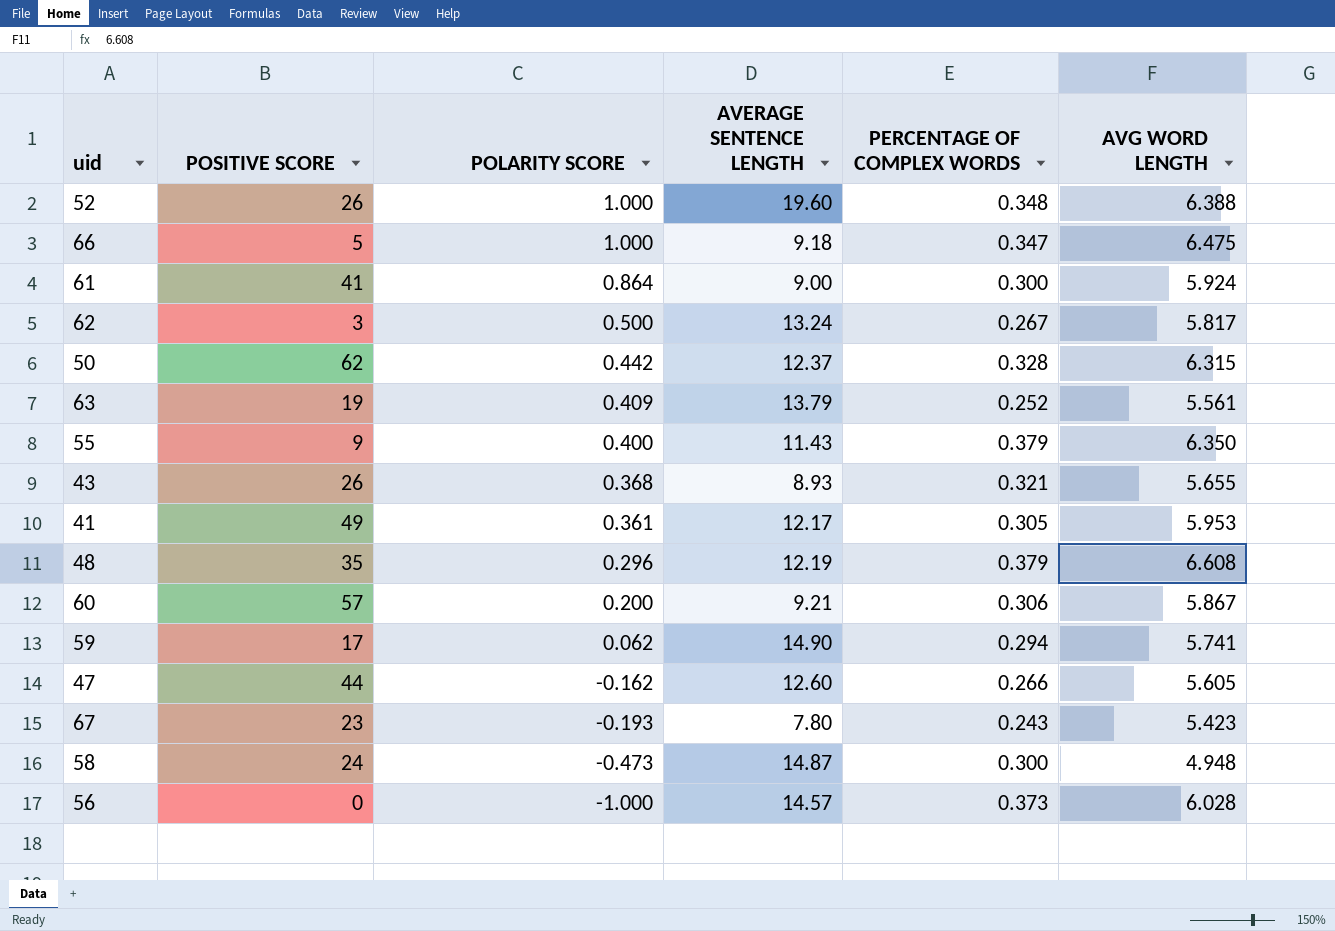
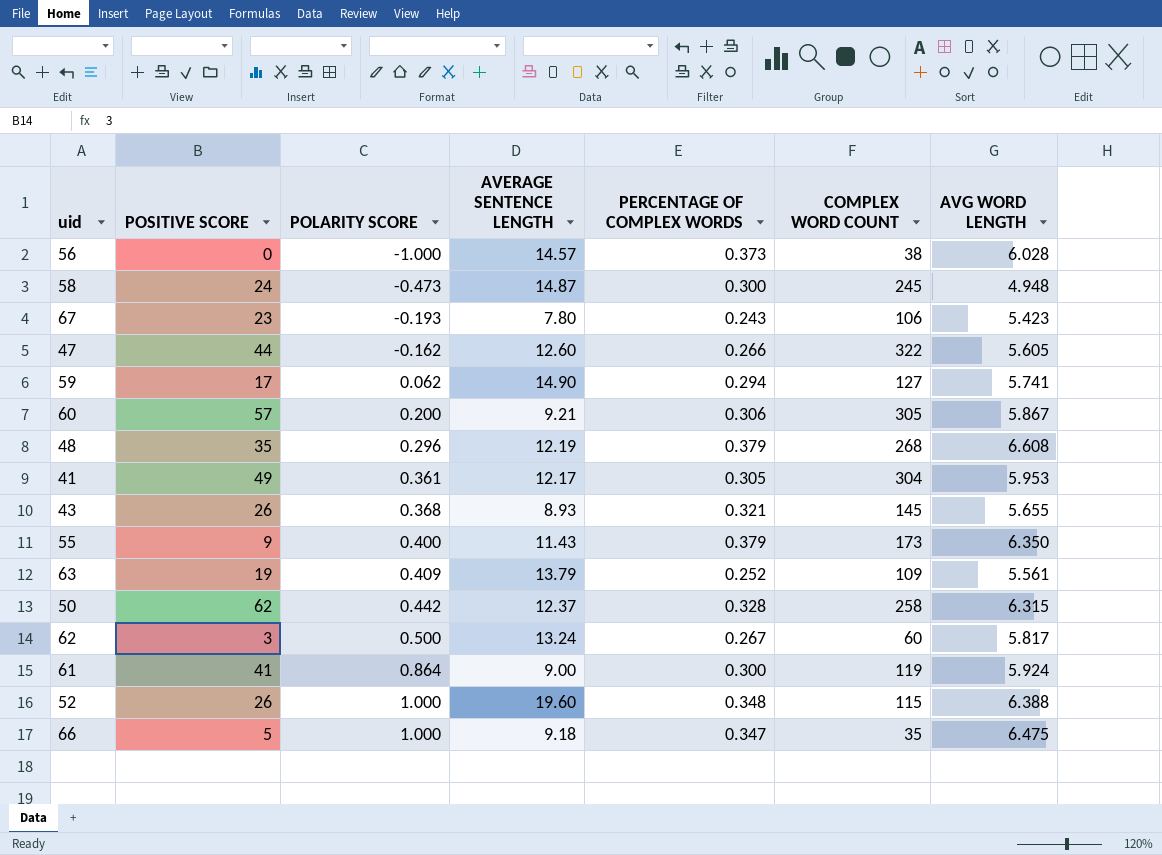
row order: POLARITY SCORE descending -> POLARITY SCORE ascending
column COMPLEX WORD COUNT | position: none -> 6

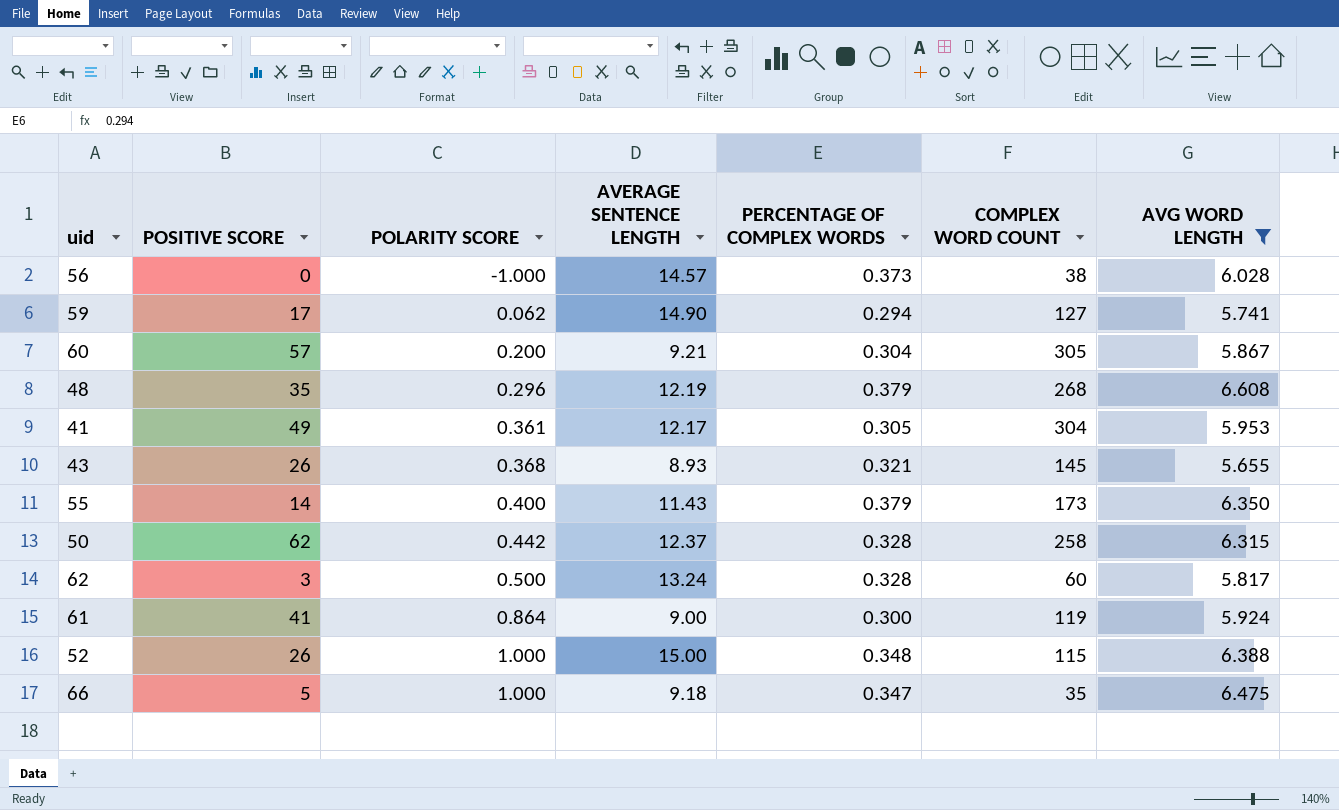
filter: none -> AVG WORD LENGTH >= 5.655
60 | PERCENTAGE OF COMPLEX WORDS: 0.306 -> 0.304
55 | POSITIVE SCORE: 9 -> 14
62 | PERCENTAGE OF COMPLEX WORDS: 0.267 -> 0.328
52 | AVERAGE SENTENCE LENGTH: 19.60 -> 15.00

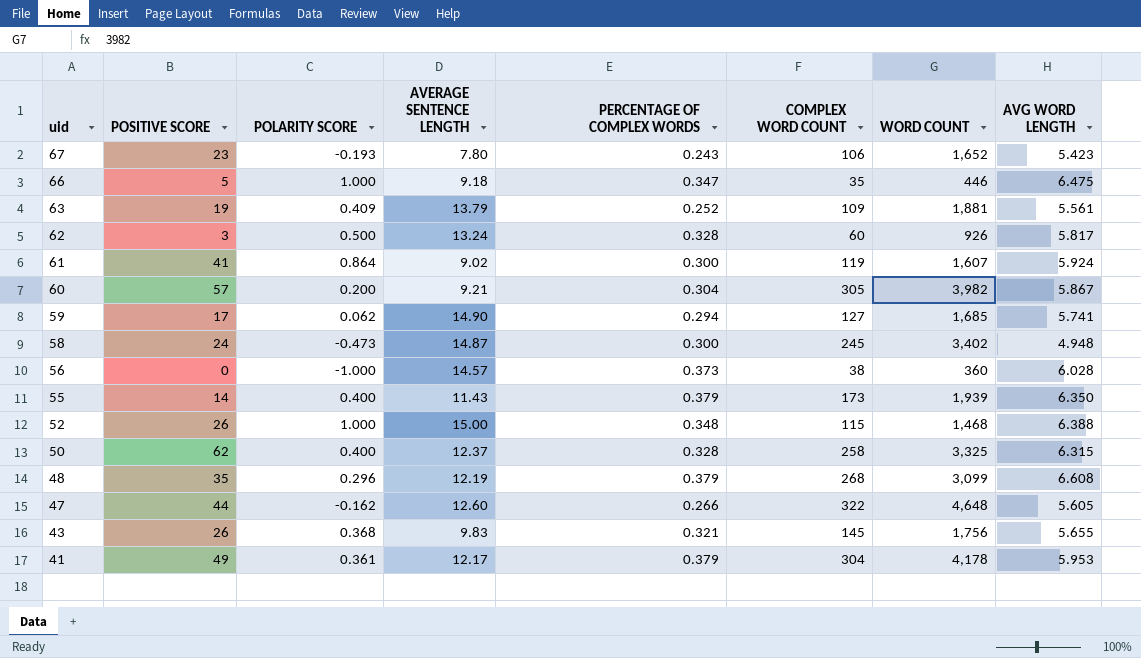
filter: AVG WORD LENGTH >= 5.655 -> none
row order: POLARITY SCORE ascending -> uid descending
column WORD COUNT | position: none -> 7
61 | AVERAGE SENTENCE LENGTH: 9.00 -> 9.02
50 | POLARITY SCORE: 0.442 -> 0.400
43 | AVERAGE SENTENCE LENGTH: 8.93 -> 9.83
41 | PERCENTAGE OF COMPLEX WORDS: 0.305 -> 0.379

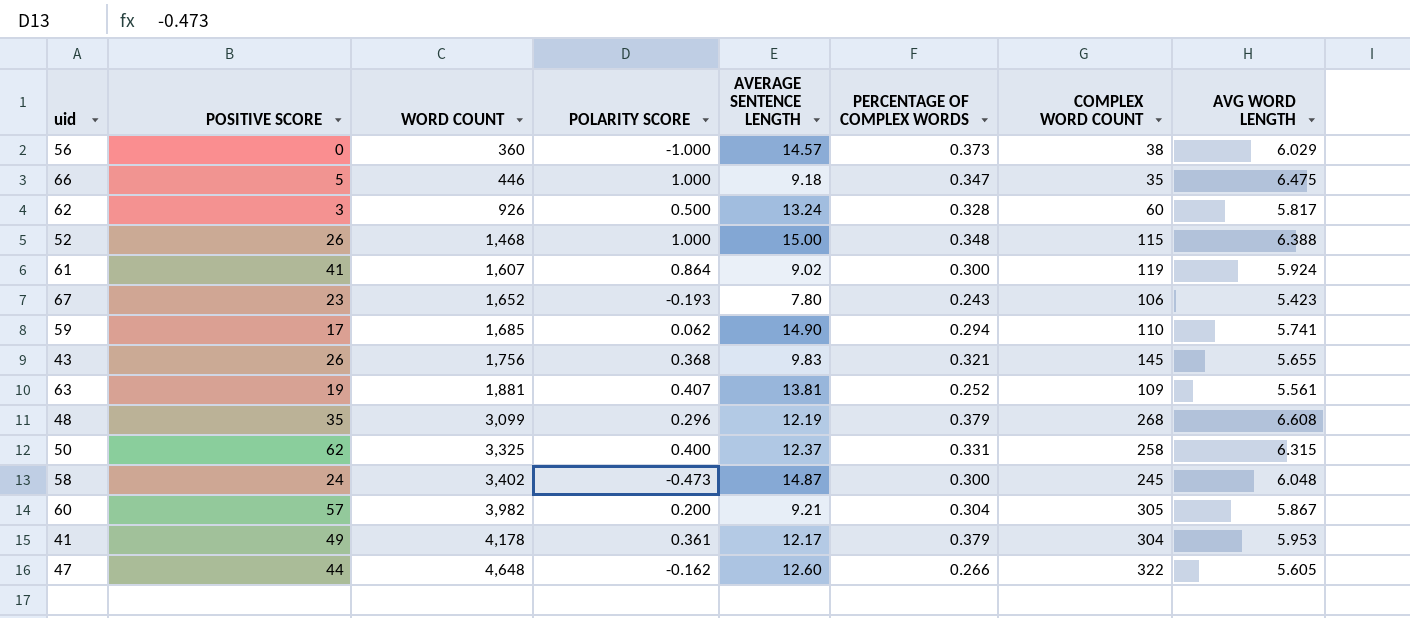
row order: uid descending -> WORD COUNT ascending
column WORD COUNT | position: 7 -> 3
row 55: 14 | 0.400 | 11.43 | 0.379 | 173 | 1,939 | 6.350 -> none
56 | AVG WORD LENGTH: 6.028 -> 6.029
59 | COMPLEX WORD COUNT: 127 -> 110
63 | POLARITY SCORE: 0.409 -> 0.407
63 | AVERAGE SENTENCE LENGTH: 13.79 -> 13.81
50 | PERCENTAGE OF COMPLEX WORDS: 0.328 -> 0.331
58 | AVG WORD LENGTH: 4.948 -> 6.048

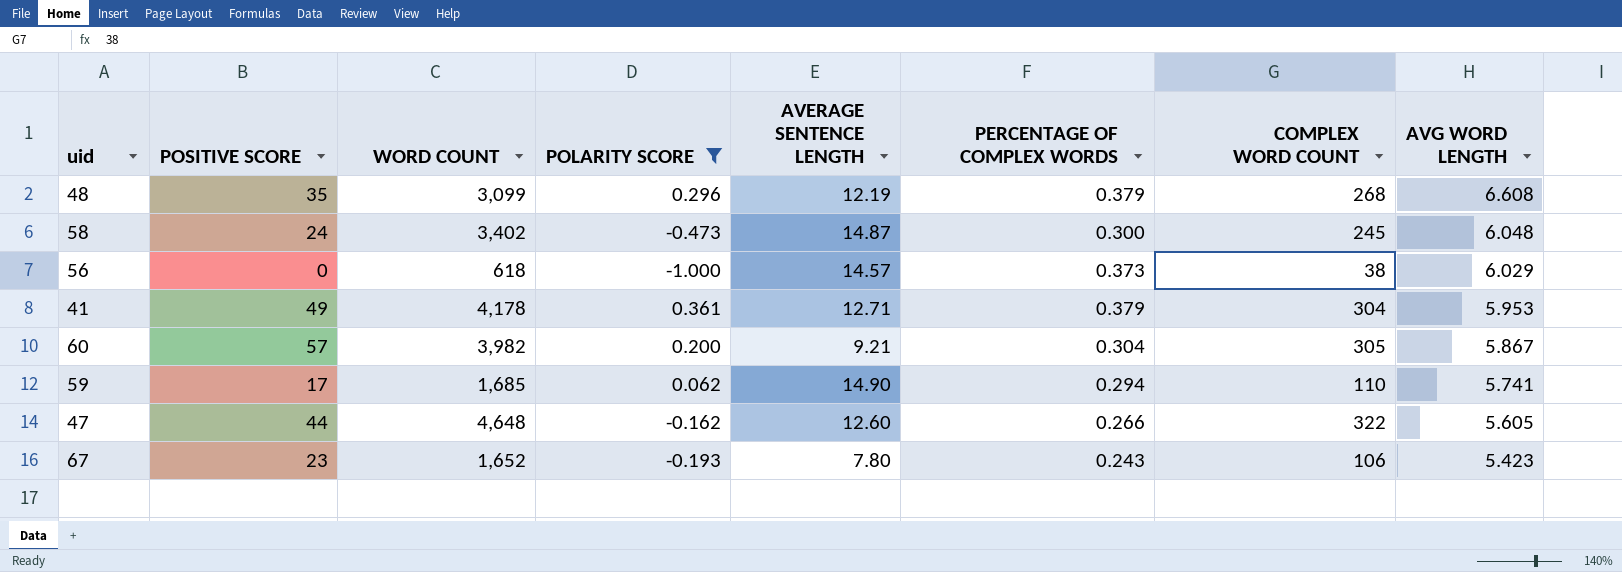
filter: none -> POLARITY SCORE <= 0.361
row order: WORD COUNT ascending -> AVG WORD LENGTH descending
56 | WORD COUNT: 360 -> 618
41 | AVERAGE SENTENCE LENGTH: 12.17 -> 12.71

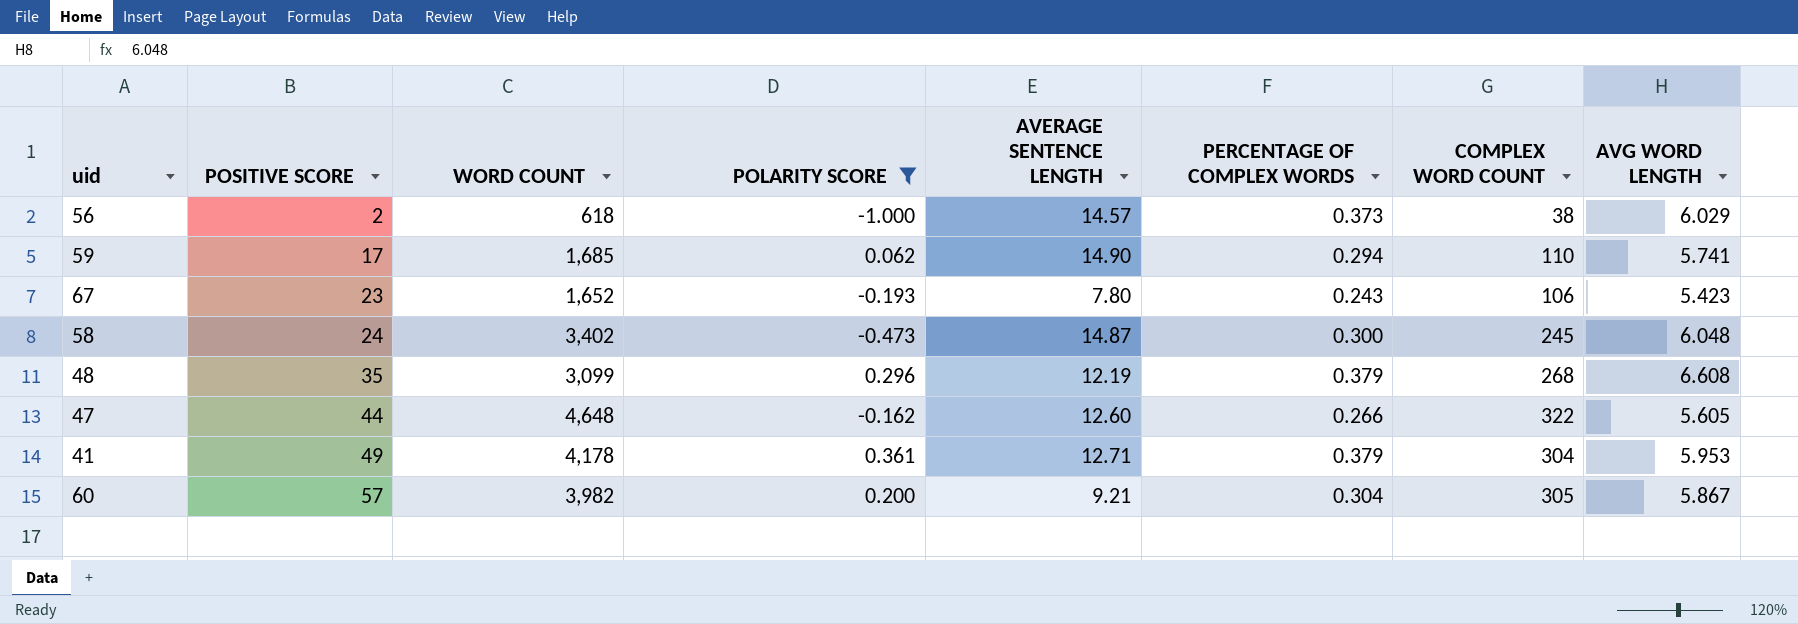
row order: AVG WORD LENGTH descending -> POSITIVE SCORE ascending
56 | POSITIVE SCORE: 0 -> 2

